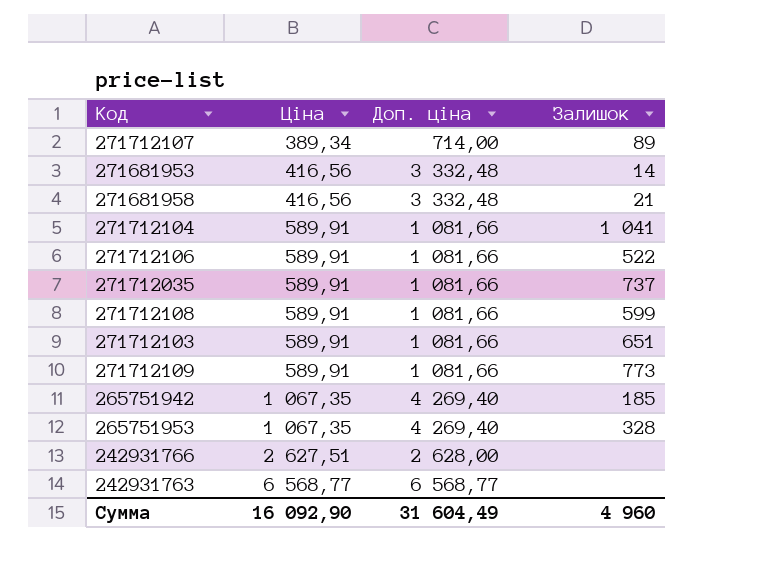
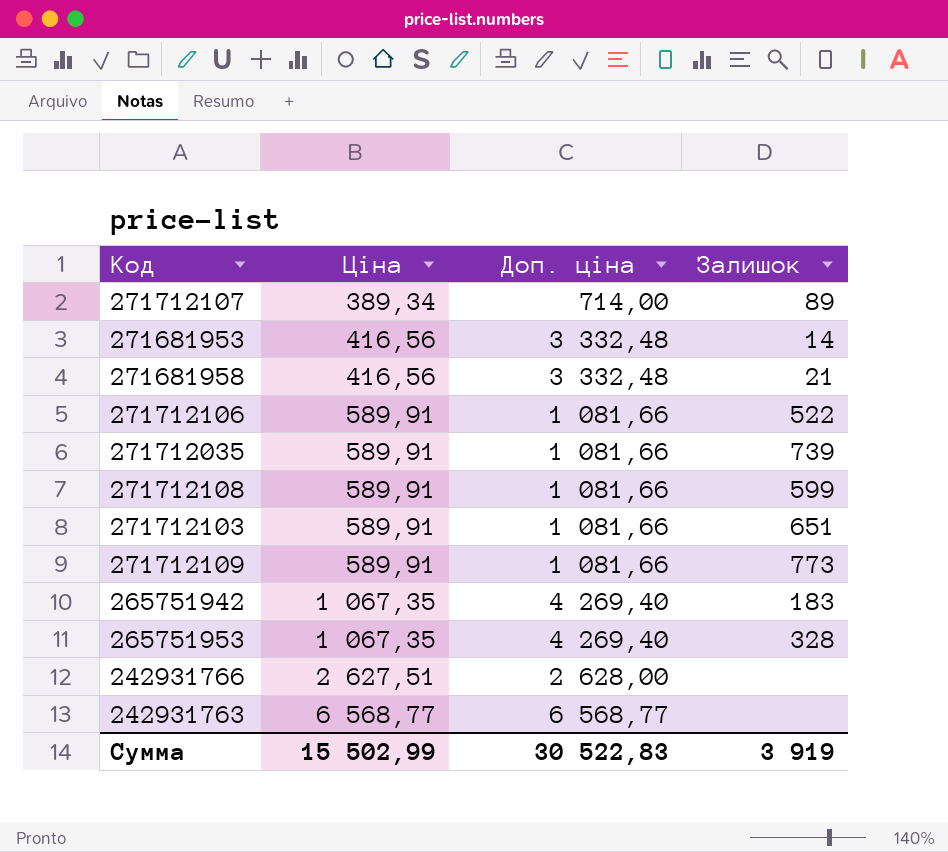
row 271712104: 589,91 | 1 081,66 | 1 041 -> none
271712035 | Залишок: 737 -> 739
265751942 | Залишок: 185 -> 183
Сумма | Ціна: 16 092,90 -> 15 502,99
Сумма | Доп. ціна: 31 604,49 -> 30 522,83
Сумма | Залишок: 4 960 -> 3 919

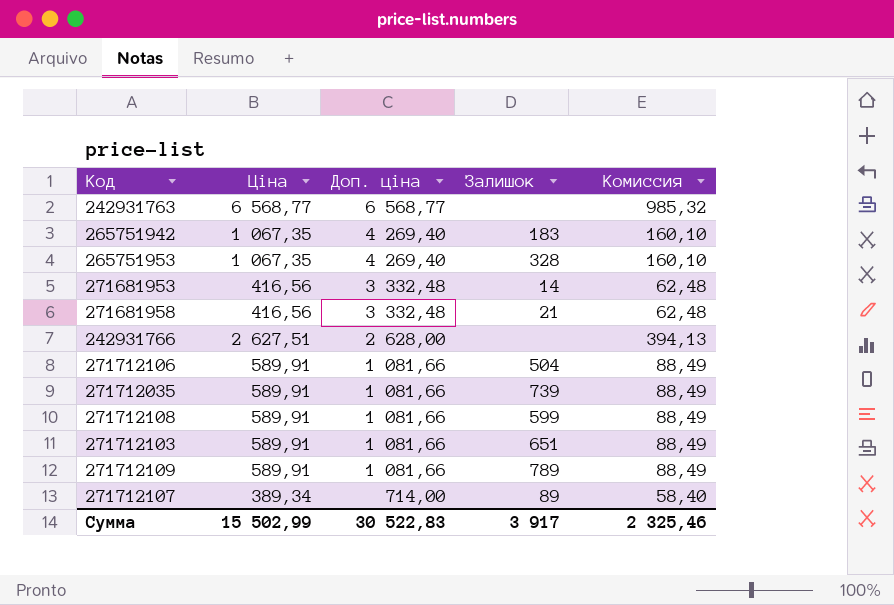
row order: Ціна ascending -> Доп. ціна descending
column Комиссия | formula: none -> [Ціна] * 0,15
271712106 | Залишок: 522 -> 504
271712109 | Залишок: 773 -> 789
Сумма | Залишок: 3 919 -> 3 917

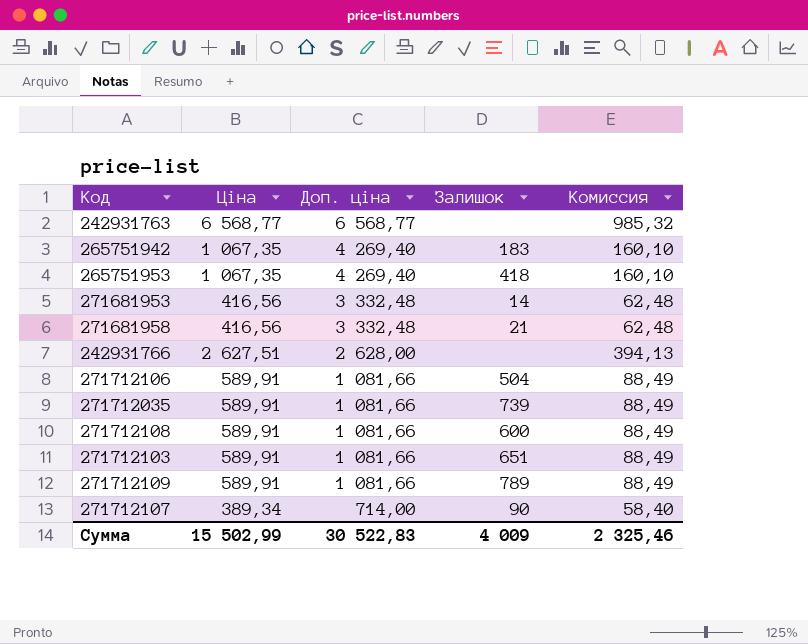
265751953 | Залишок: 328 -> 418
271712108 | Залишок: 599 -> 600
271712107 | Залишок: 89 -> 90
Сумма | Залишок: 3 917 -> 4 009

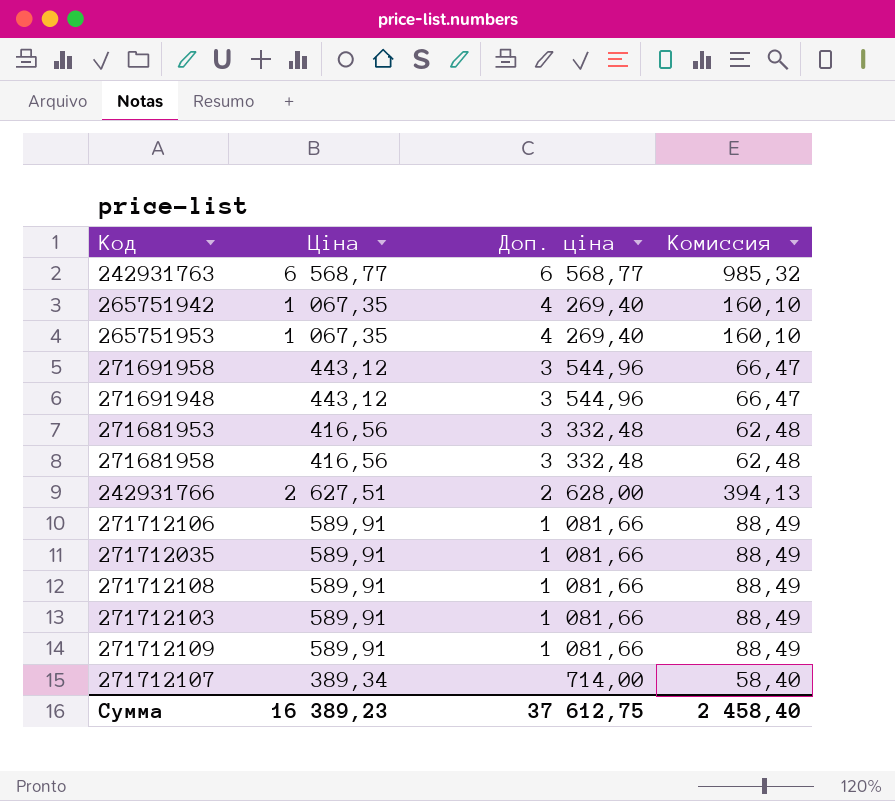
column Залишок | position: 4 -> none
row 271691958: none -> 443,12 | 3 544,96 | 66,47
row 271691948: none -> 443,12 | 3 544,96 | 66,47
Сумма | Ціна: 15 502,99 -> 16 389,23
Сумма | Доп. ціна: 30 522,83 -> 37 612,75
Сумма | Комиссия: 2 325,46 -> 2 458,40

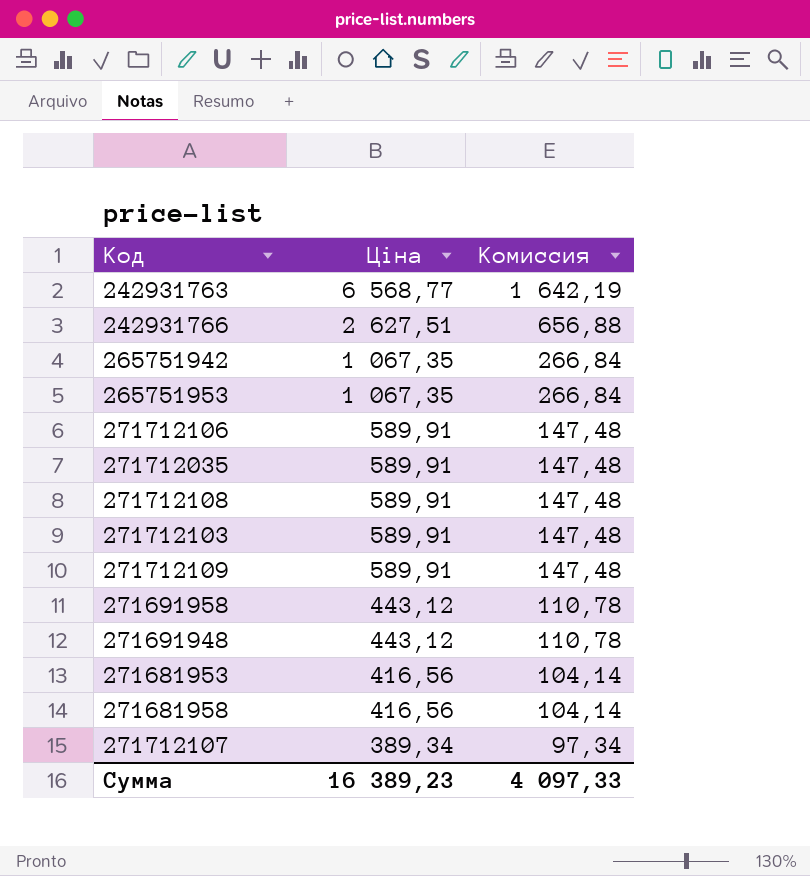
row order: Доп. ціна descending -> Ціна descending
column Доп. ціна | position: 3 -> none
column Комиссия | formula: [Ціна] * 0,15 -> [Ціна] * 0,25
Сумма | Комиссия: 2 458,40 -> 4 097,33

